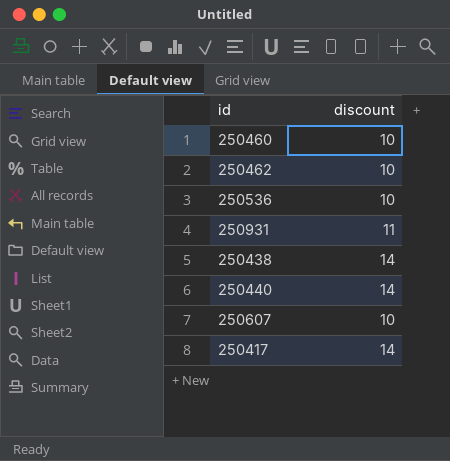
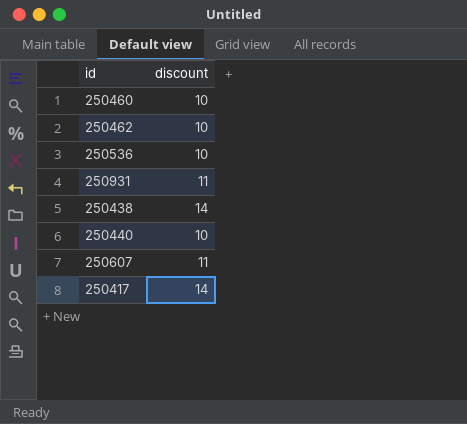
250440 | discount: 14 -> 10
250607 | discount: 10 -> 11

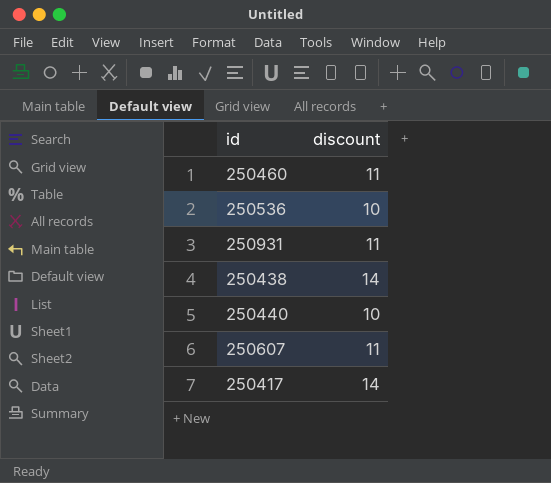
row 250462: 10 -> none
250460 | discount: 10 -> 11

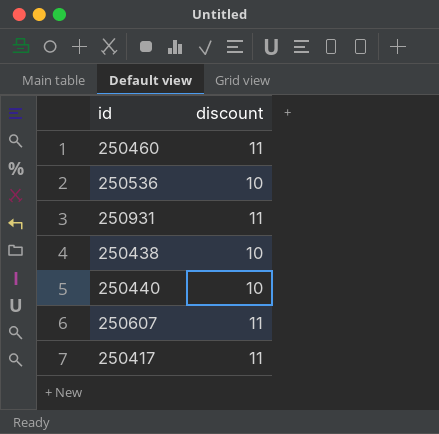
250438 | discount: 14 -> 10
250417 | discount: 14 -> 11

